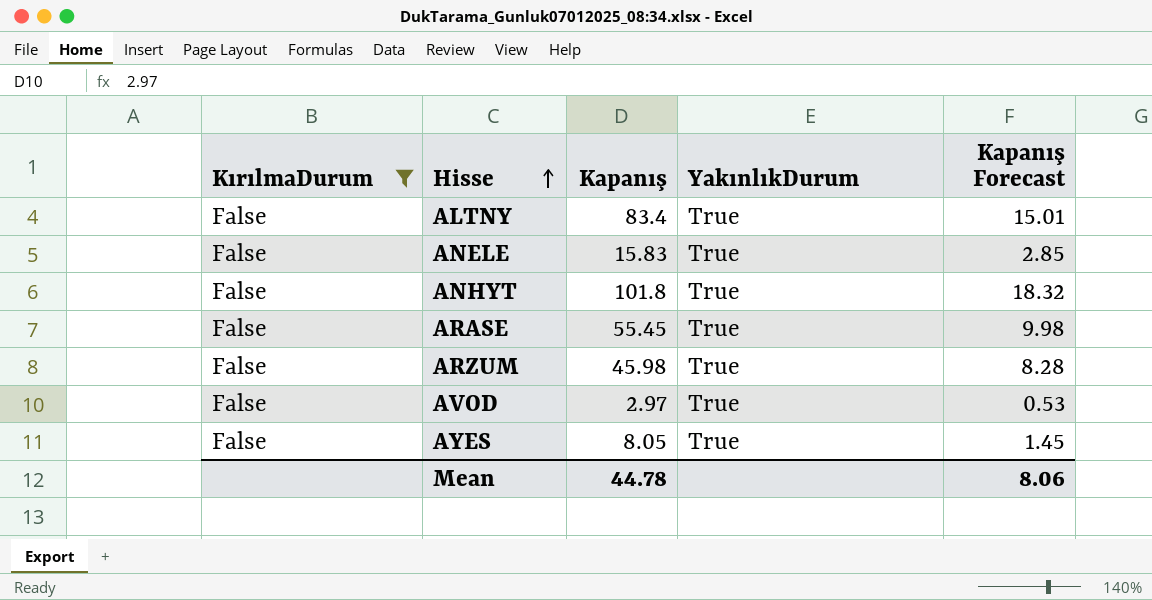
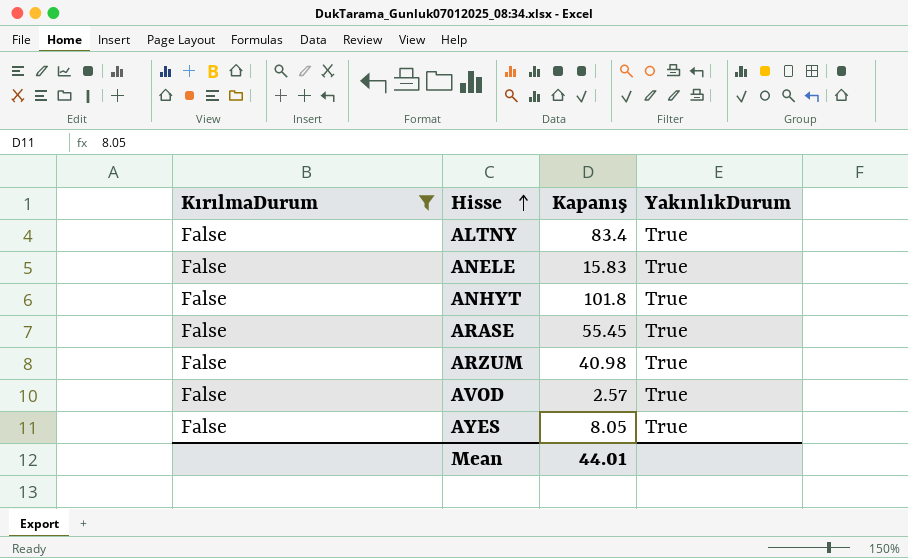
column Kapanış Forecast | formula: [Kapanış] * 0.18 -> none
ARZUM | Kapanış: 45.98 -> 40.98
AVOD | Kapanış: 2.97 -> 2.57
Mean | Kapanış: 44.78 -> 44.01

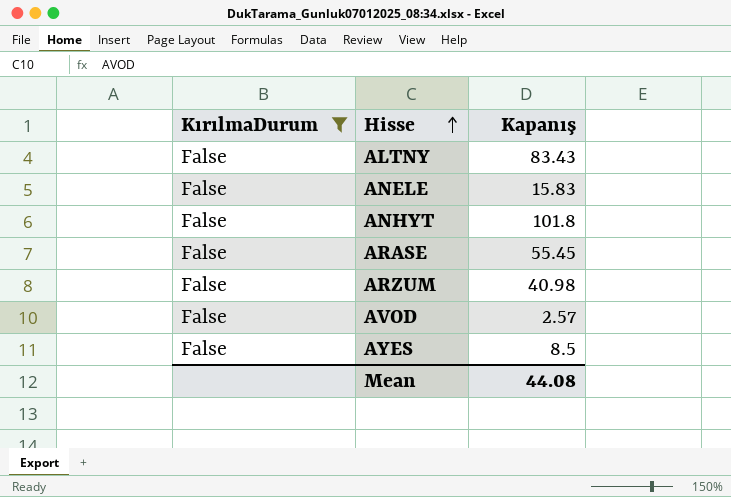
column YakınlıkDurum | position: 4 -> none
ALTNY | Kapanış: 83.4 -> 83.43
AYES | Kapanış: 8.05 -> 8.5
Mean | Kapanış: 44.01 -> 44.08

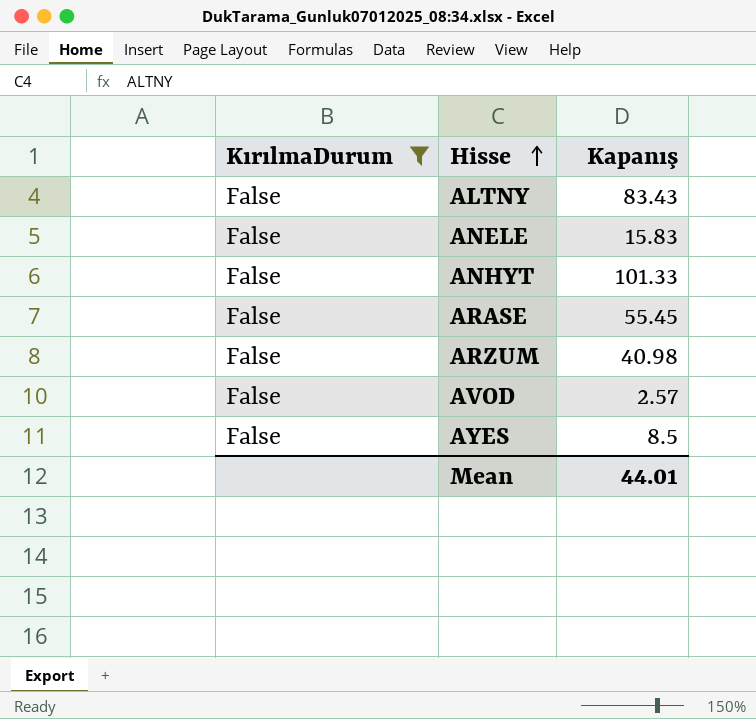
ANHYT | Kapanış: 101.8 -> 101.33
Mean | Kapanış: 44.08 -> 44.01

